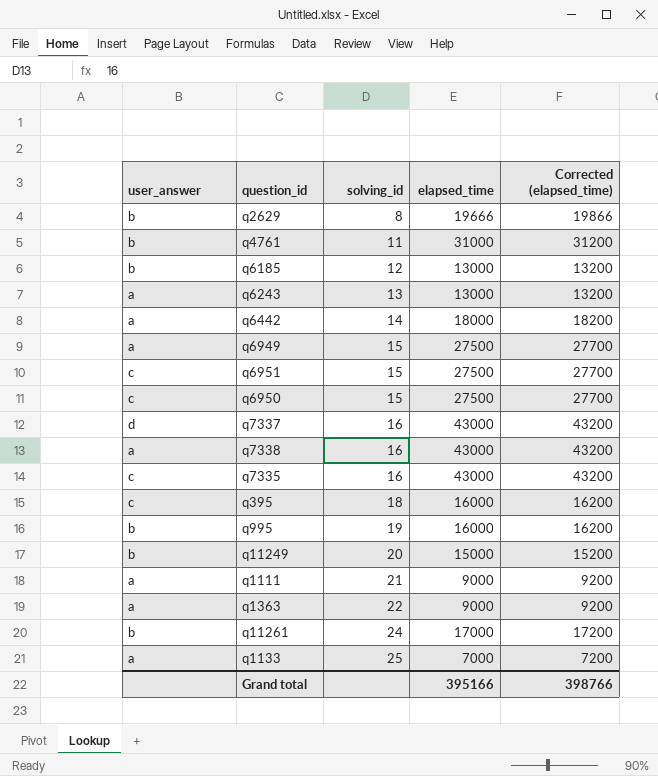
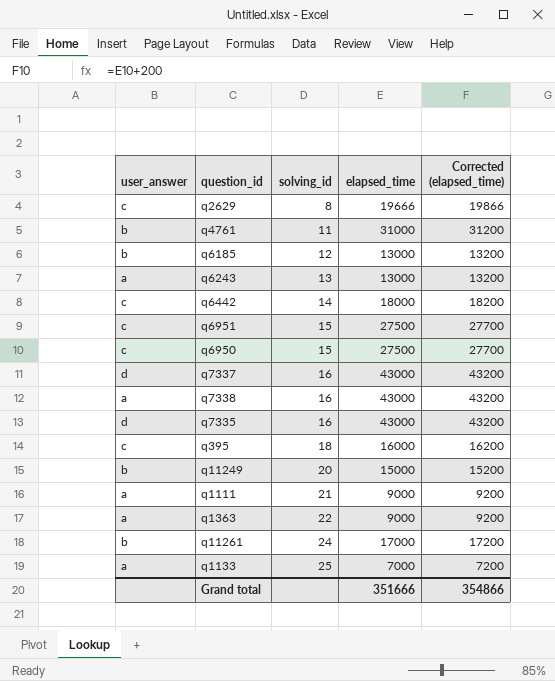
row q6949: a | 15 | 27500 | 27700 -> none
row q995: b | 19 | 16000 | 16200 -> none
q2629 | user_answer: b -> c
q6442 | user_answer: a -> c
q7335 | user_answer: c -> d
Grand total | elapsed_time: 395166 -> 351666
Grand total | Corrected (elapsed_time): 398766 -> 354866

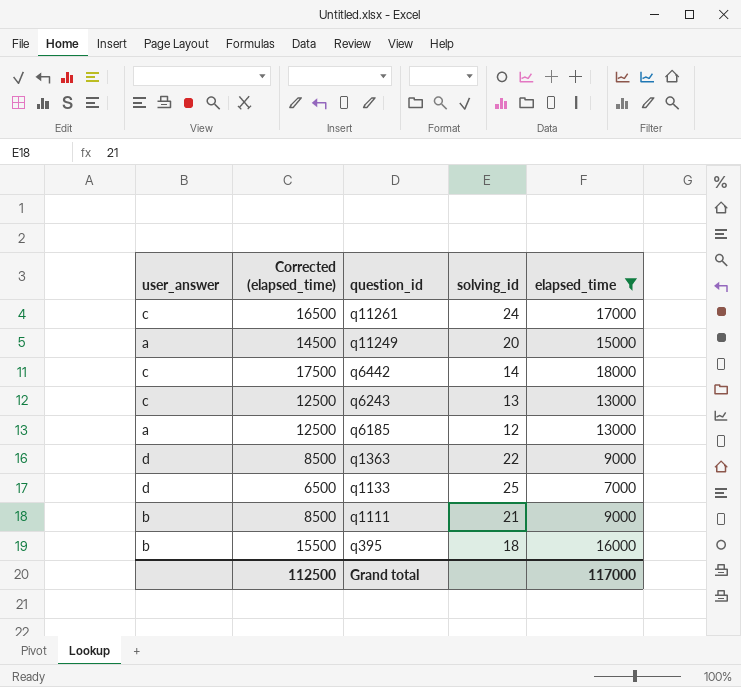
filter: none -> elapsed_time <= 18000
row order: solving_id ascending -> question_id descending
column Corrected (elapsed_time) | formula: [elapsed_time] + 200 -> [elapsed_time] - 500
column Corrected (elapsed_time) | position: 5 -> 2
q11261 | user_answer: b -> c
q11249 | user_answer: b -> a
q6243 | user_answer: a -> c
q6185 | user_answer: b -> a
q1363 | user_answer: a -> d
q1133 | user_answer: a -> d
q1111 | user_answer: a -> b
q395 | user_answer: c -> b
Grand total | Corrected (elapsed_time): 354866 -> 112500
Grand total | elapsed_time: 351666 -> 117000

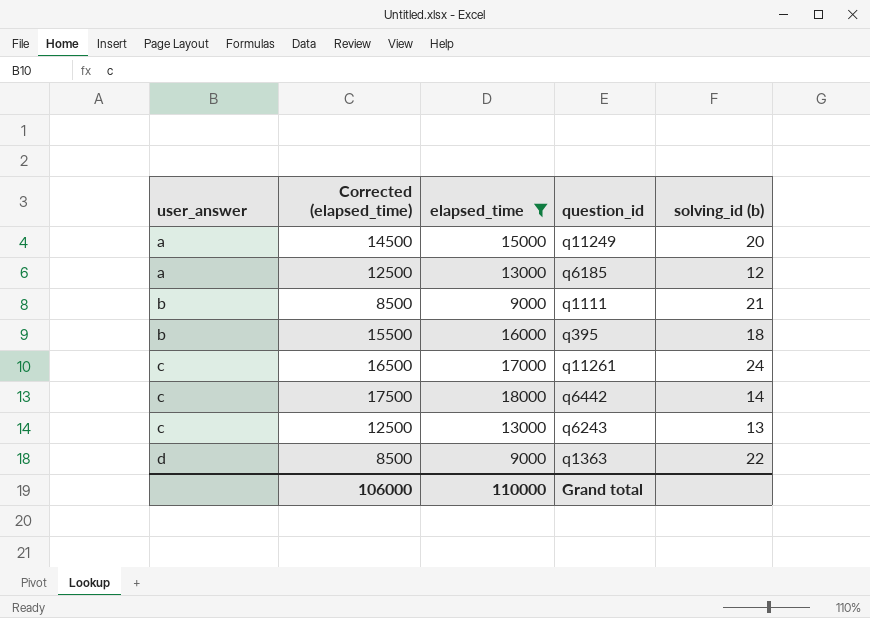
row order: question_id descending -> user_answer ascending
column elapsed_time | position: 5 -> 3
column name: solving_id -> solving_id (b)
row q1133: d | 6500 | 25 | 7000 -> none
Grand total | Corrected (elapsed_time): 112500 -> 106000
Grand total | elapsed_time: 117000 -> 110000

